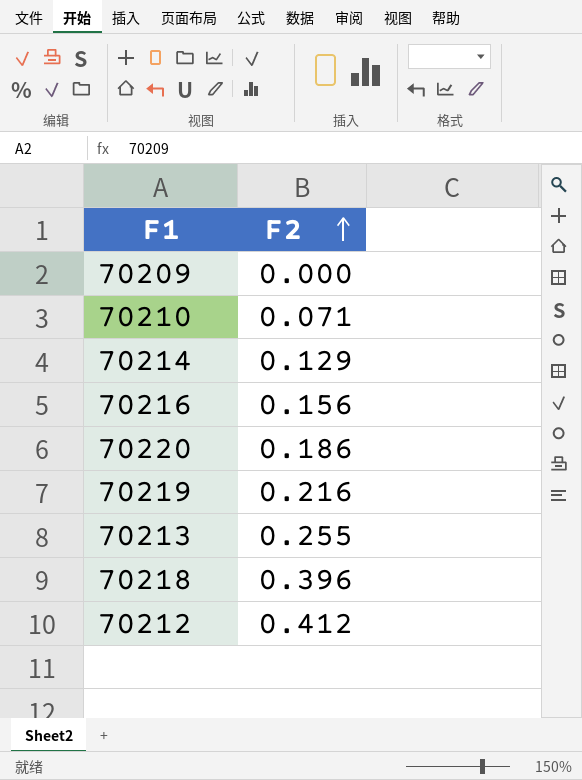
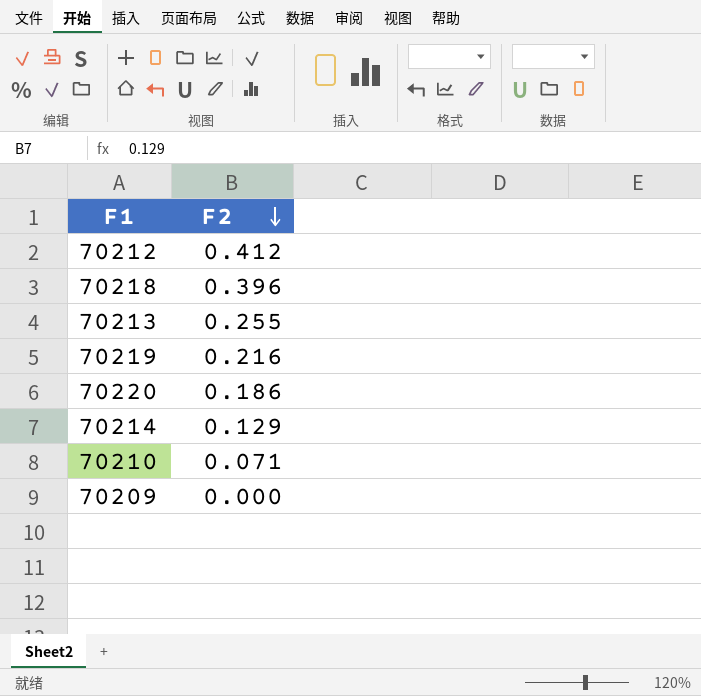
row order: F2 ascending -> F2 descending
row 70216: 0.156 -> none

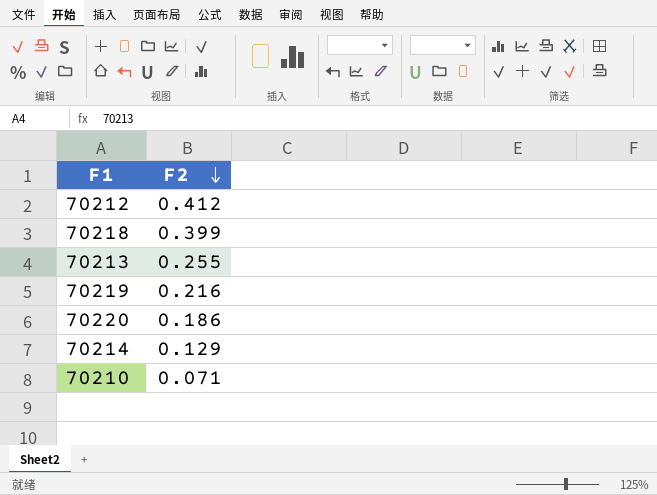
row 70209: 0.000 -> none
70218 | F2: 0.396 -> 0.399

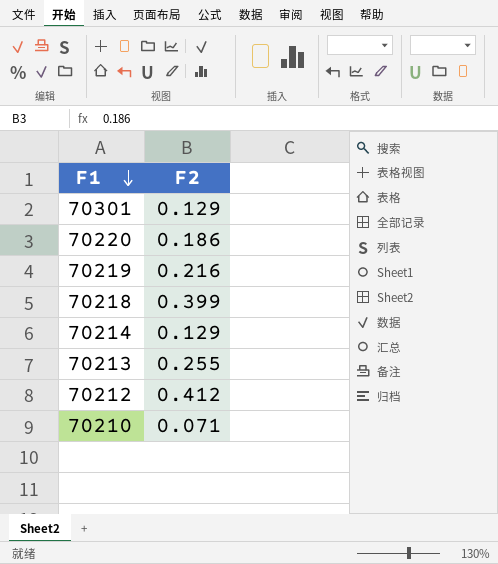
row order: F2 descending -> F1 descending
row 70301: none -> 0.129

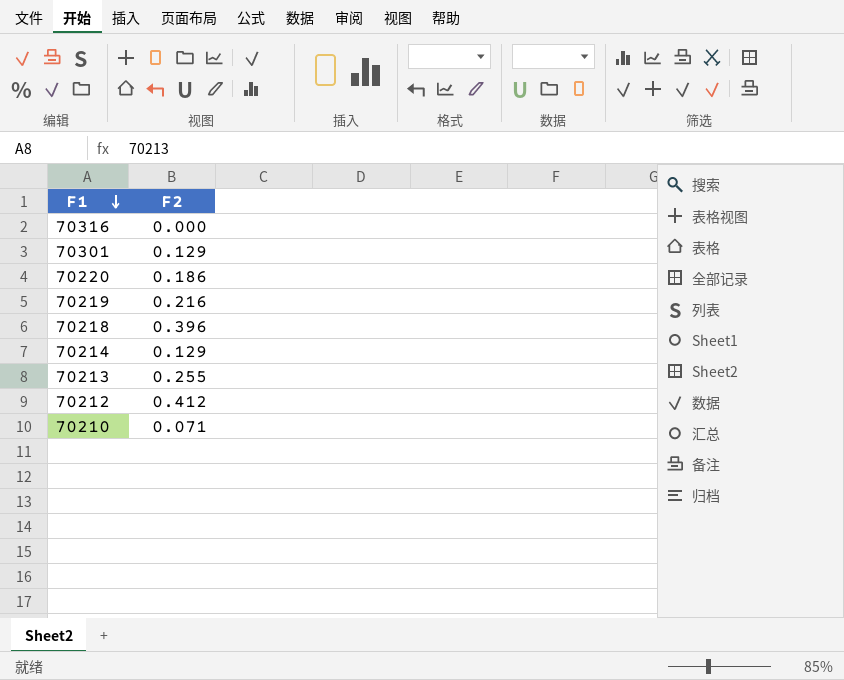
row 70316: none -> 0.000
70218 | F2: 0.399 -> 0.396

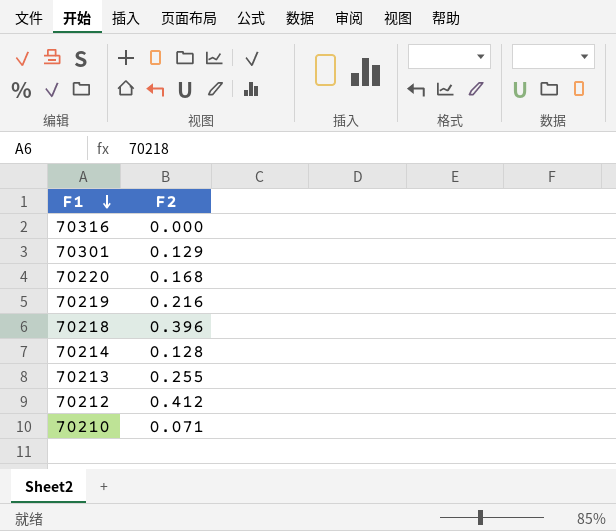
70220 | F2: 0.186 -> 0.168
70214 | F2: 0.129 -> 0.128

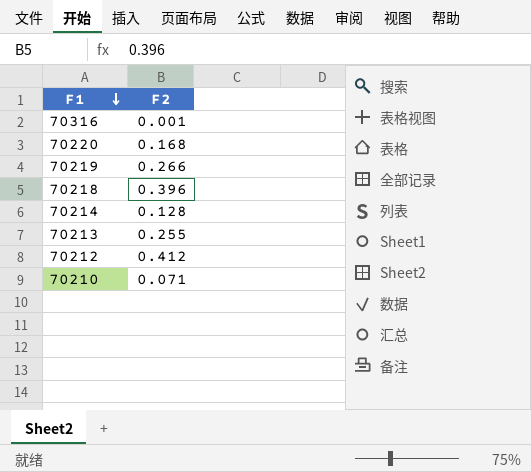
row 70301: 0.129 -> none
70316 | F2: 0.000 -> 0.001
70219 | F2: 0.216 -> 0.266

